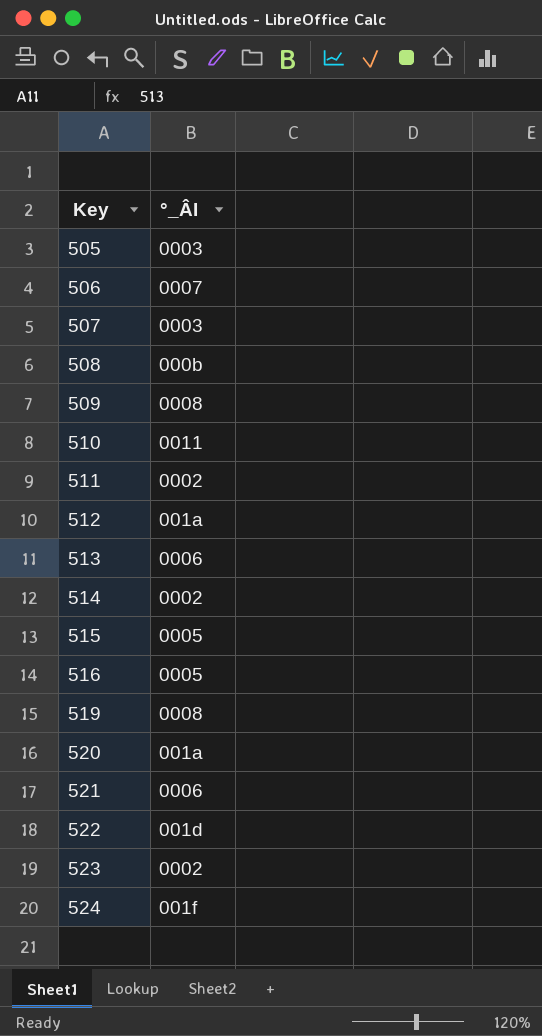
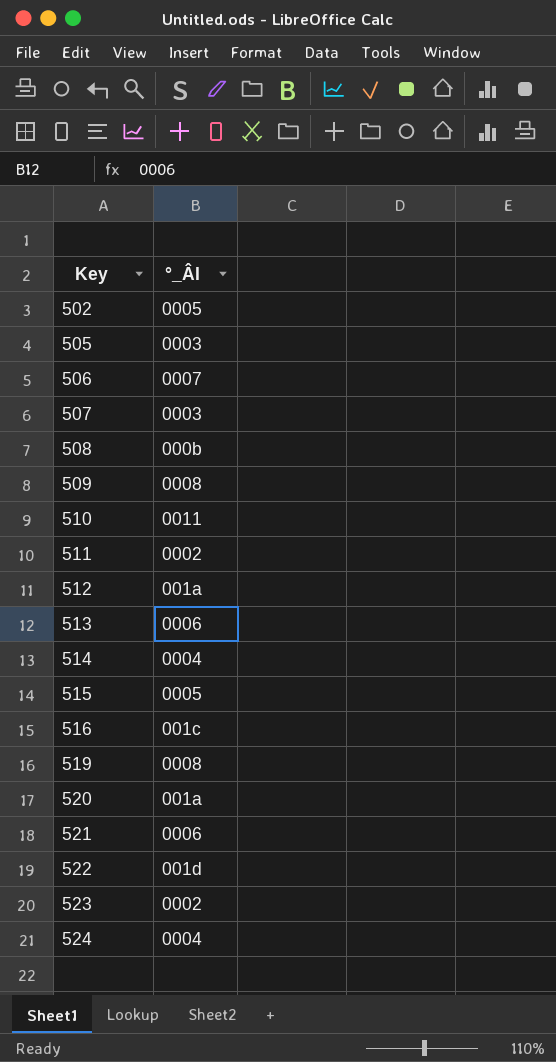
row 502: none -> 0005
514 | °_ÂI: 0002 -> 0004
516 | °_ÂI: 0005 -> 001c
524 | °_ÂI: 001f -> 0004

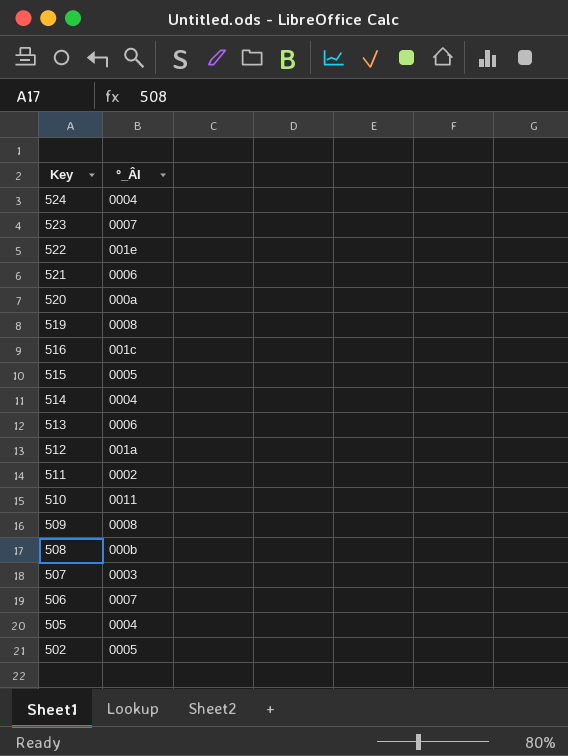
row order: Key ascending -> Key descending
523 | °_ÂI: 0002 -> 0007
522 | °_ÂI: 001d -> 001e
520 | °_ÂI: 001a -> 000a
505 | °_ÂI: 0003 -> 0004

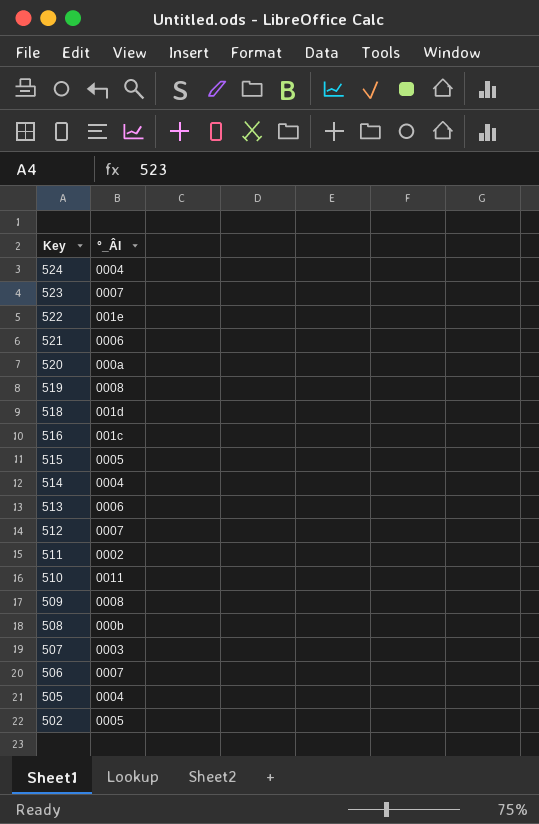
row 518: none -> 001d
512 | °_ÂI: 001a -> 0007

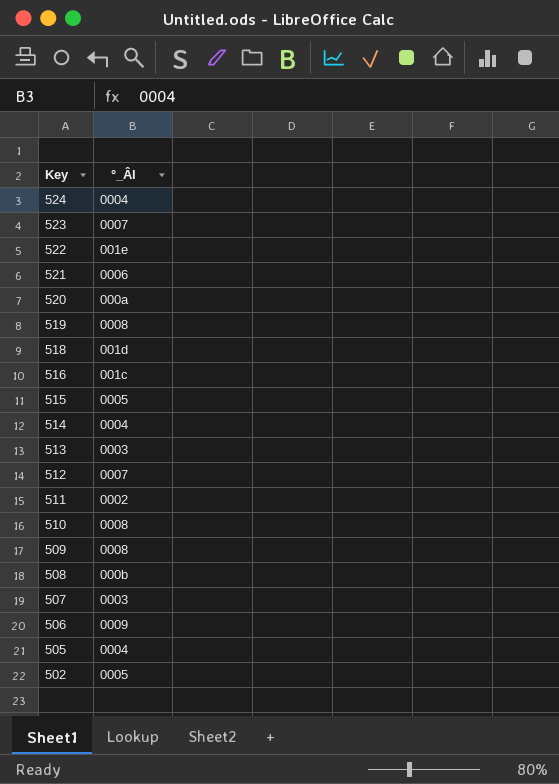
513 | °_ÂI: 0006 -> 0003
510 | °_ÂI: 0011 -> 0008
506 | °_ÂI: 0007 -> 0009

